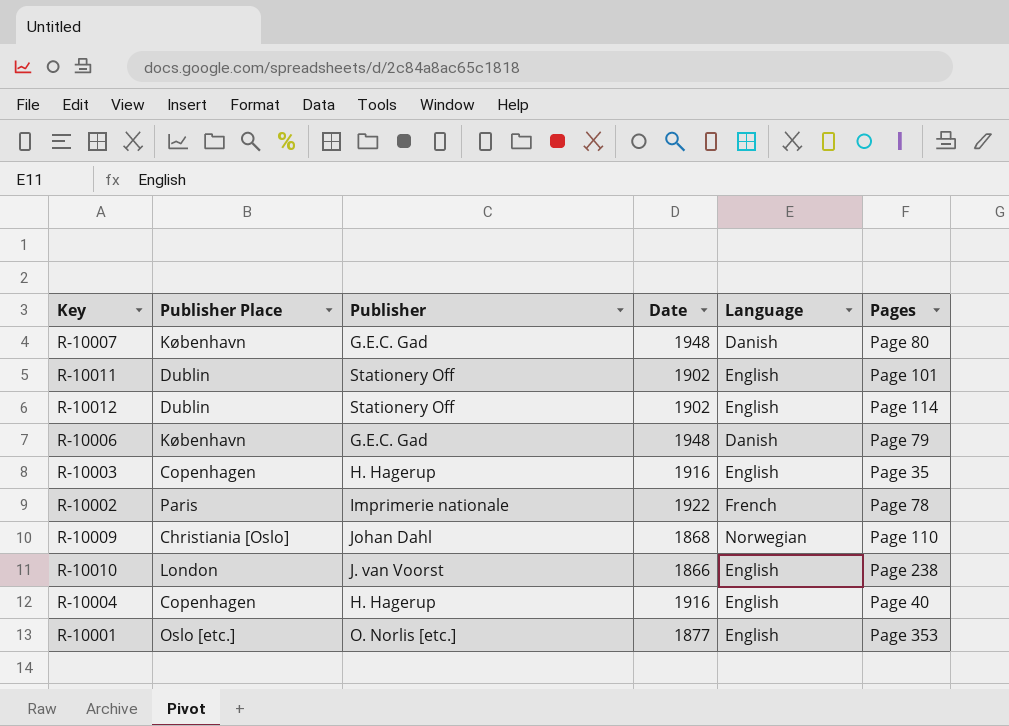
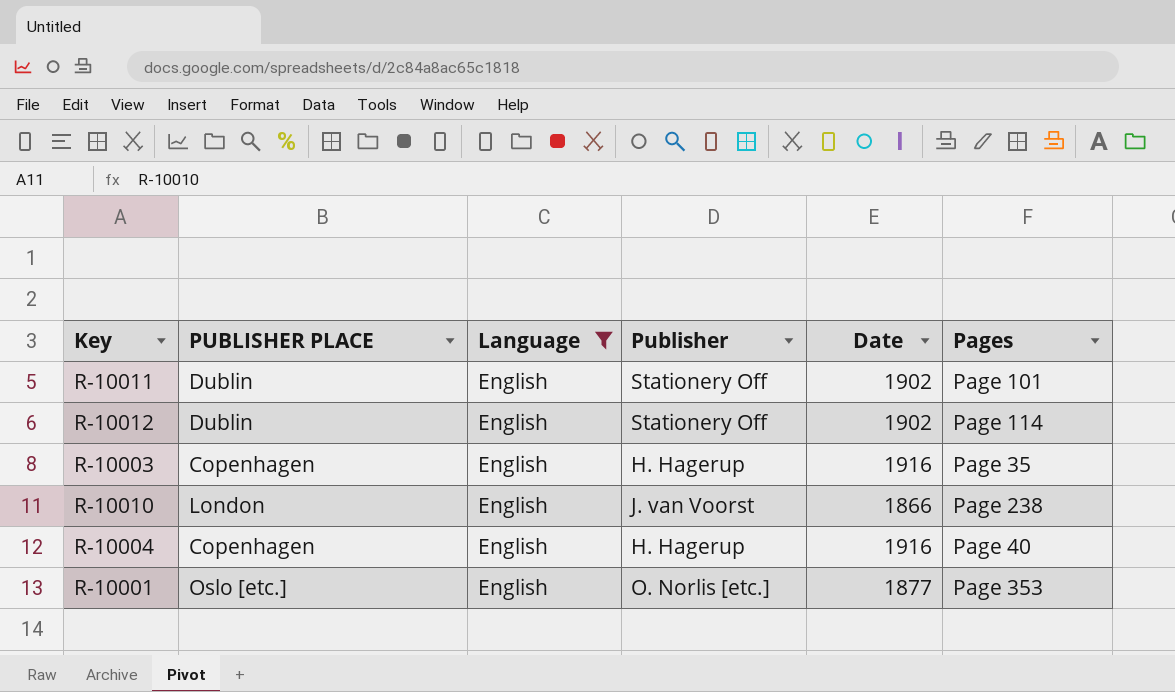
filter: none -> Language = English
column name: Publisher Place -> PUBLISHER PLACE
column Language | position: 5 -> 3

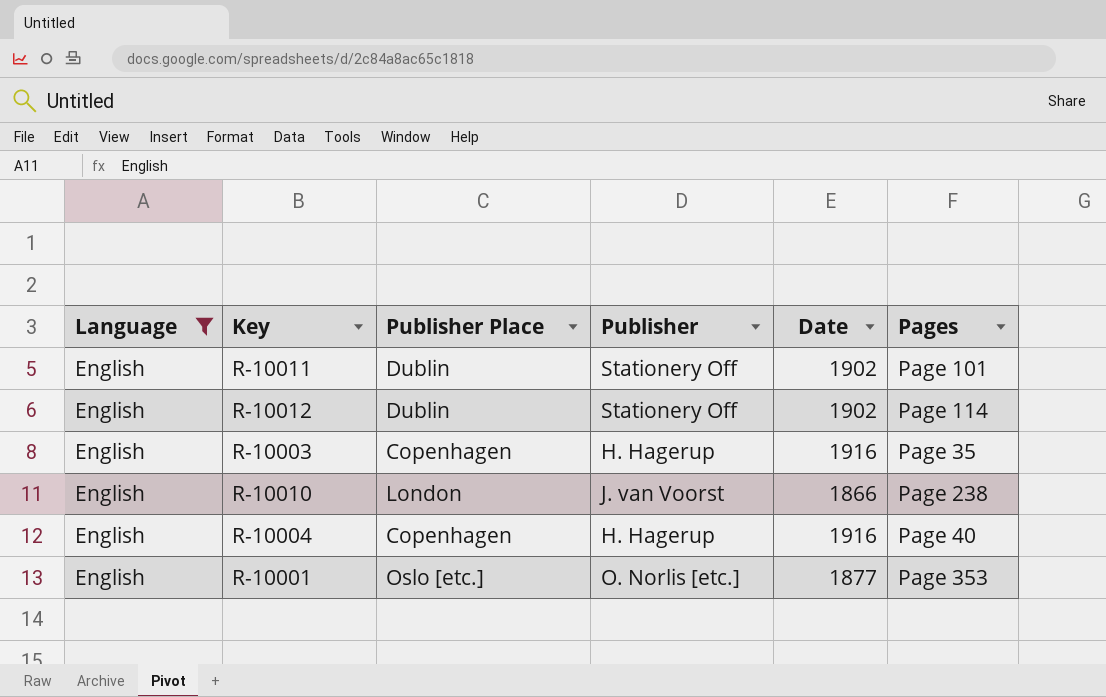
column Language | position: 3 -> 1
column name: PUBLISHER PLACE -> Publisher Place

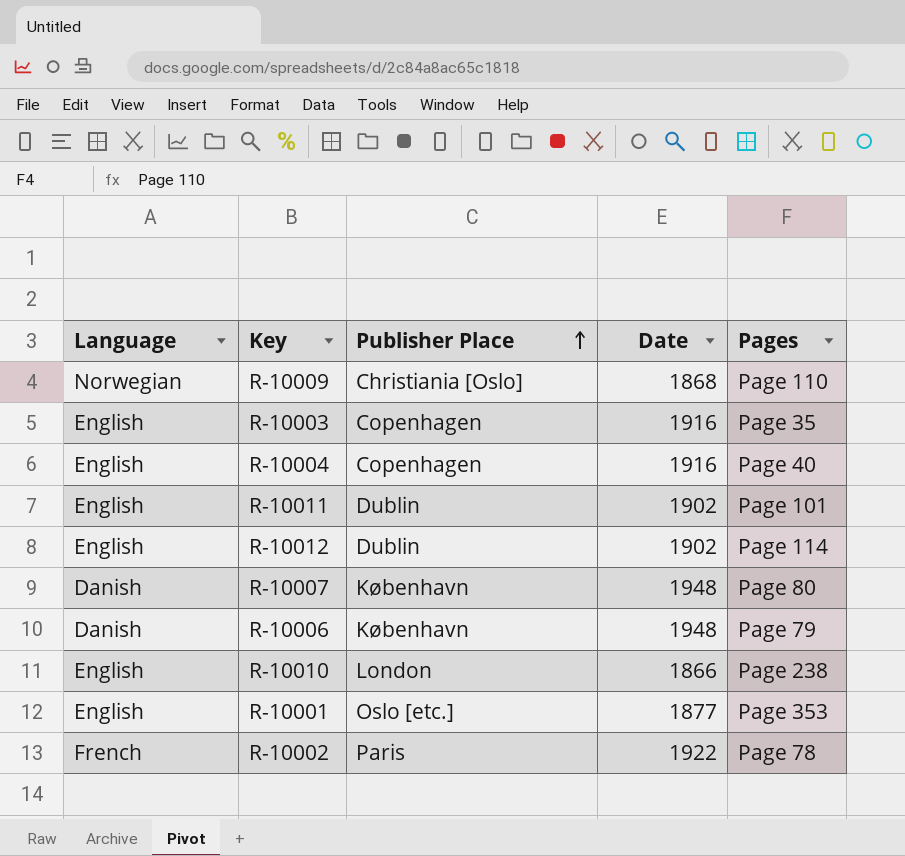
filter: Language = English -> none
row order: none -> Publisher Place ascending
column Publisher | position: 4 -> none

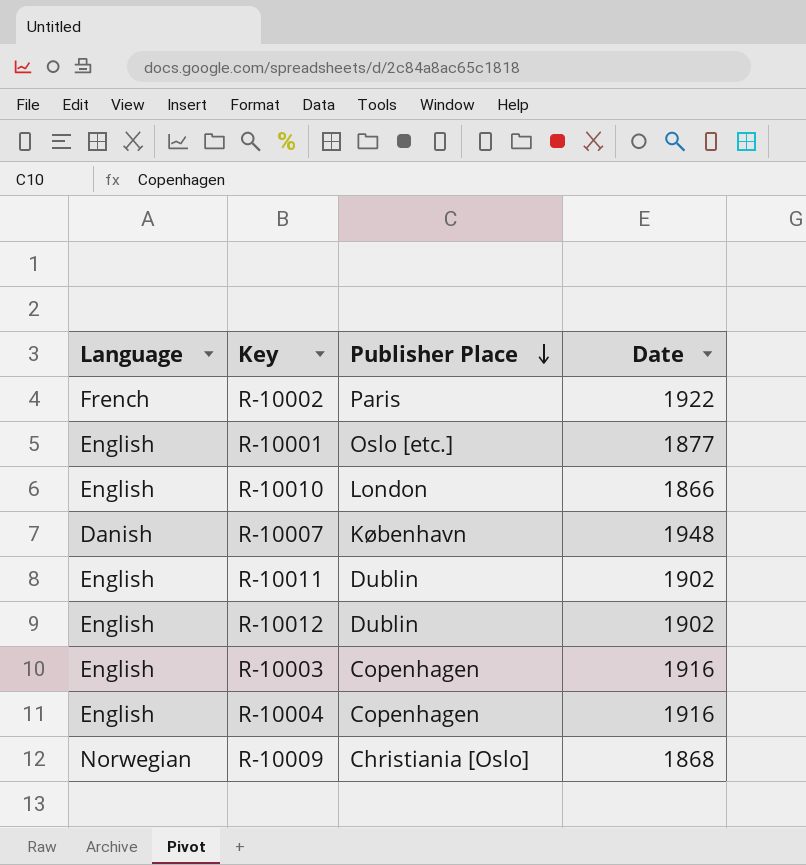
row order: Publisher Place ascending -> Publisher Place descending
column Pages | position: 5 -> none
row R-10006: Danish | København | 1948 | Page 79 -> none

